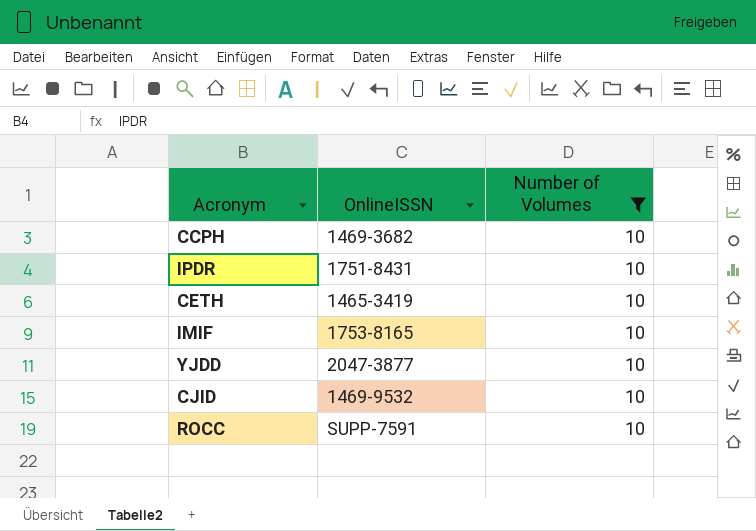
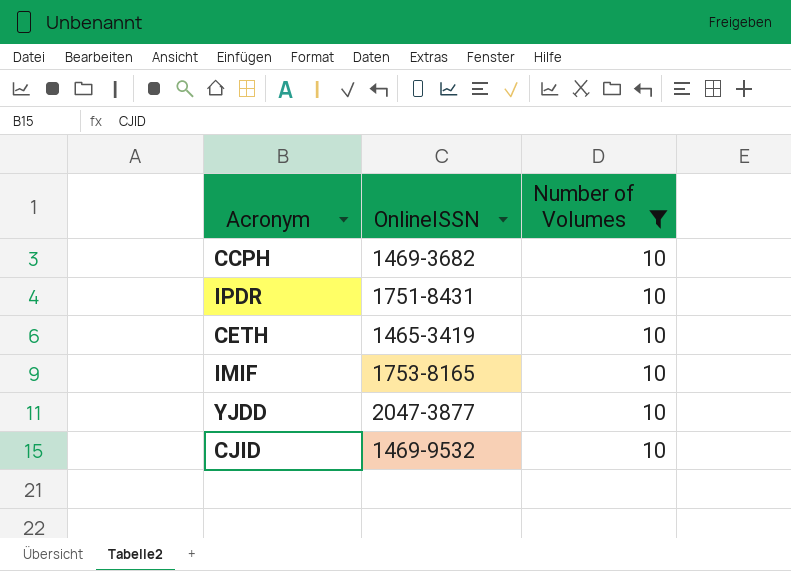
row ROCC: SUPP-7591 | 10 -> none

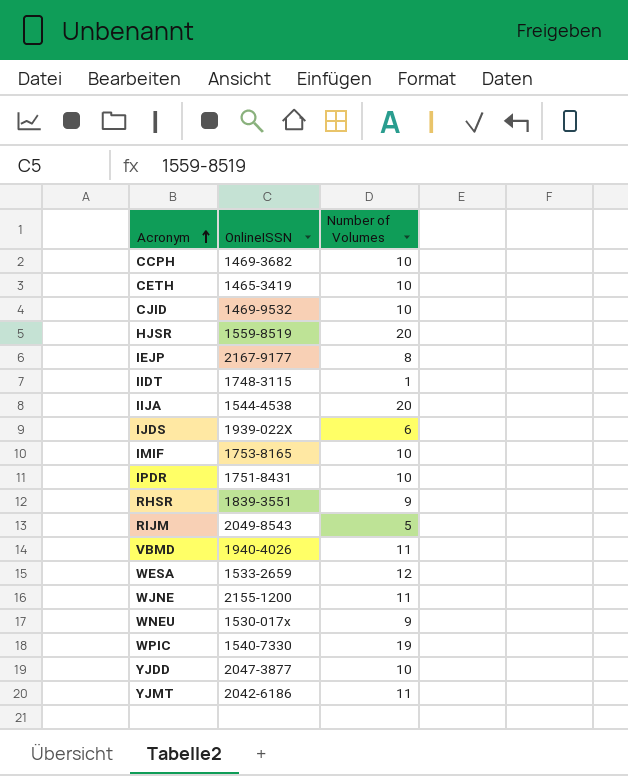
filter: Number of Volumes = 10 -> none
row order: none -> Acronym ascending

